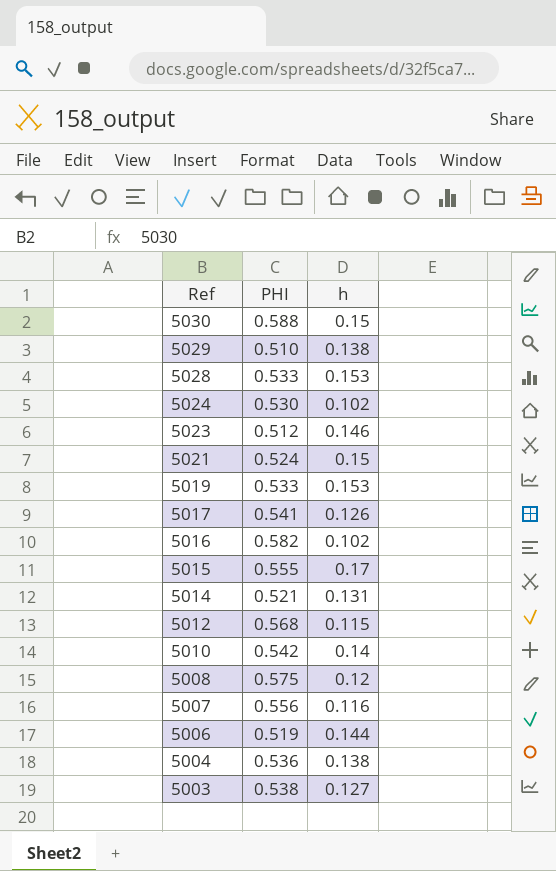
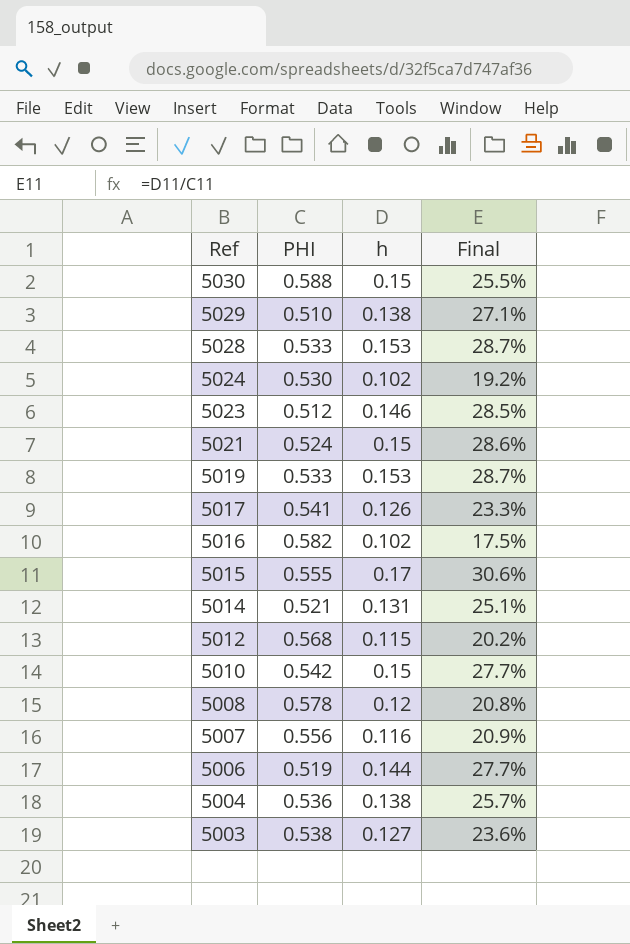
column Final | formula: none -> [h] / [PHI]
5010 | h: 0.14 -> 0.15
5008 | PHI: 0.575 -> 0.578

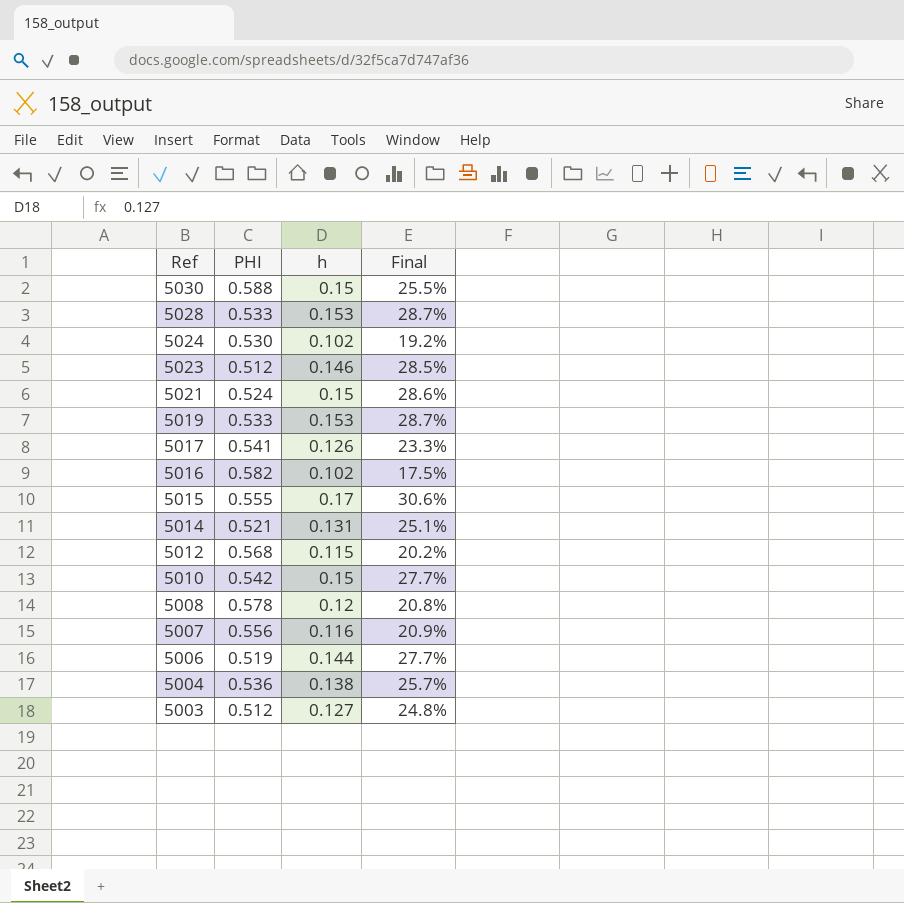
row 5029: 0.510 | 0.138 | 27.1% -> none
5003 | PHI: 0.538 -> 0.512
5003 | Final: 23.6% -> 24.8%

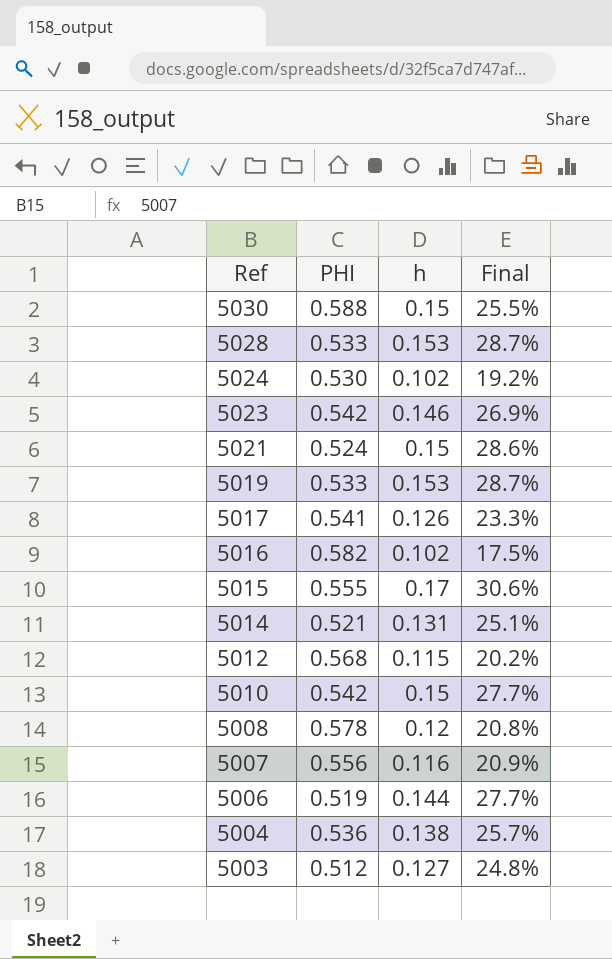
5023 | PHI: 0.512 -> 0.542
5023 | Final: 28.5% -> 26.9%

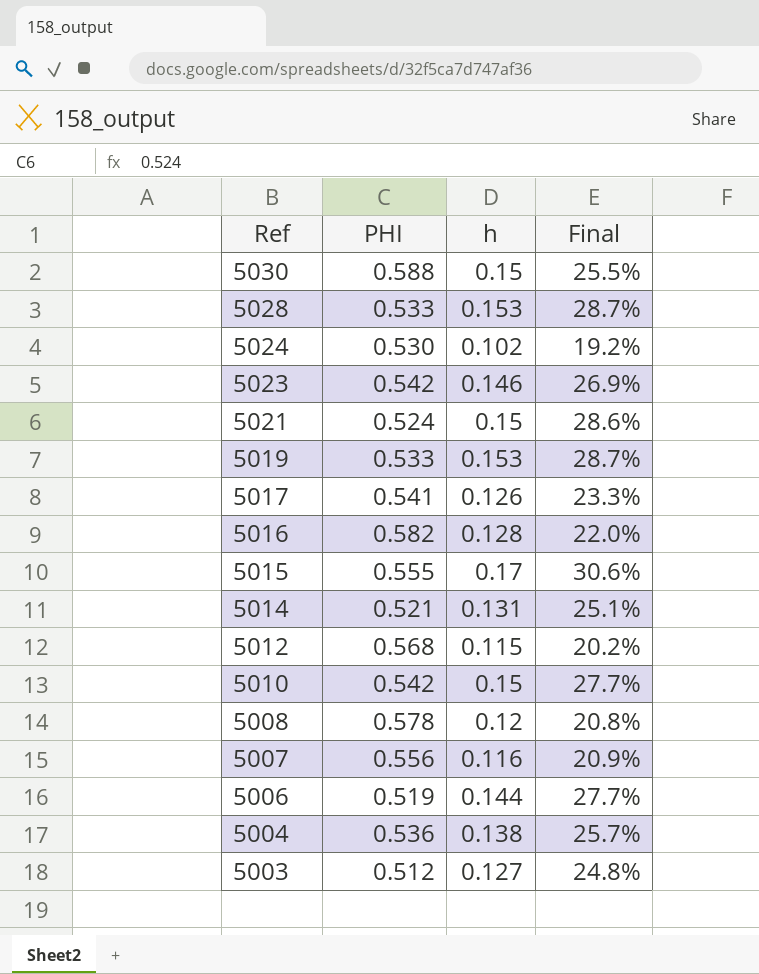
5016 | h: 0.102 -> 0.128
5016 | Final: 17.5% -> 22.0%

